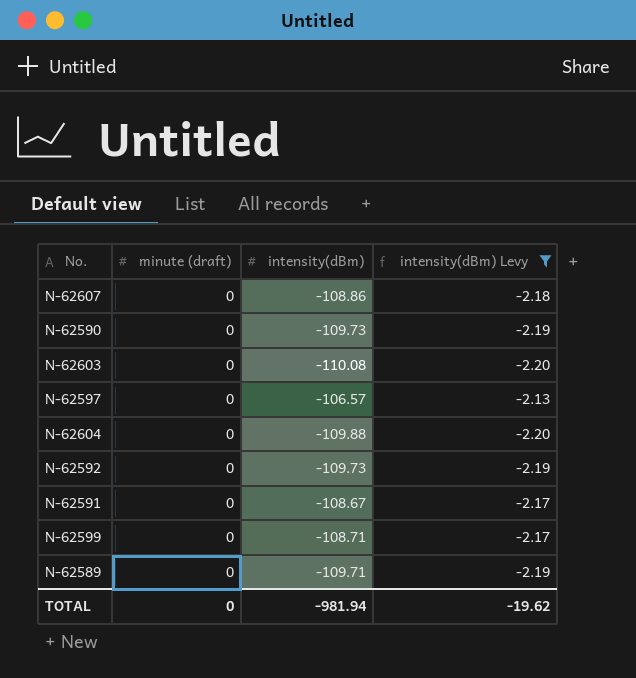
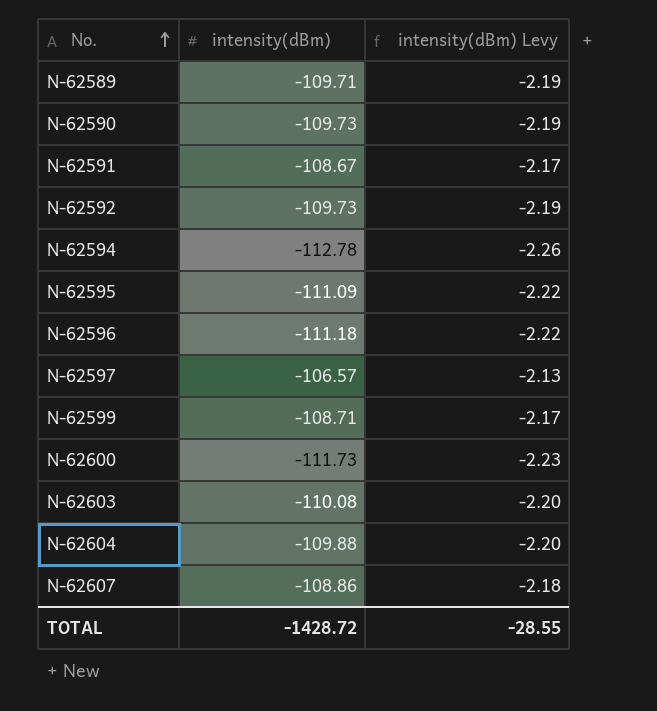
filter: intensity(dBm) Levy >= -2.20 -> none
row order: none -> No. ascending
column minute (draft) | position: 2 -> none
TOTAL | intensity(dBm): -981.94 -> -1428.72
TOTAL | intensity(dBm) Levy: -19.62 -> -28.55

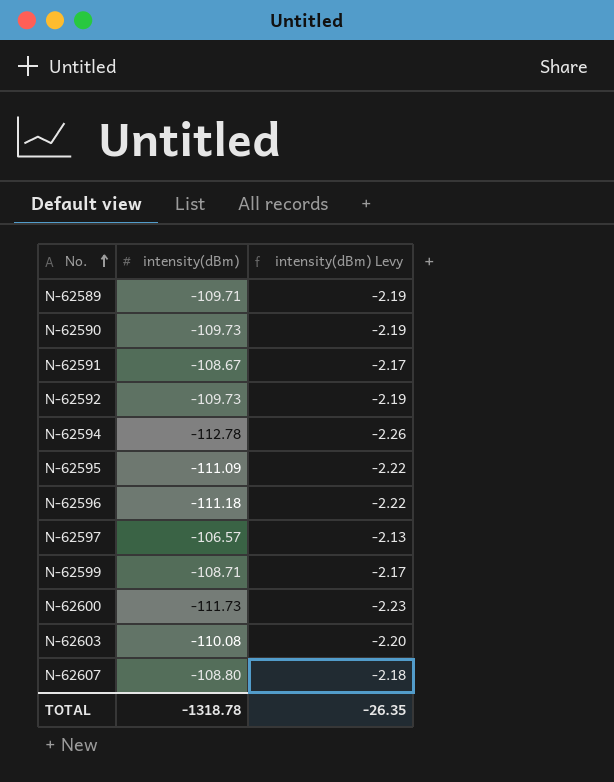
row N-62604: -109.88 | -2.20 -> none
N-62607 | intensity(dBm): -108.86 -> -108.80
TOTAL | intensity(dBm): -1428.72 -> -1318.78
TOTAL | intensity(dBm) Levy: -28.55 -> -26.35

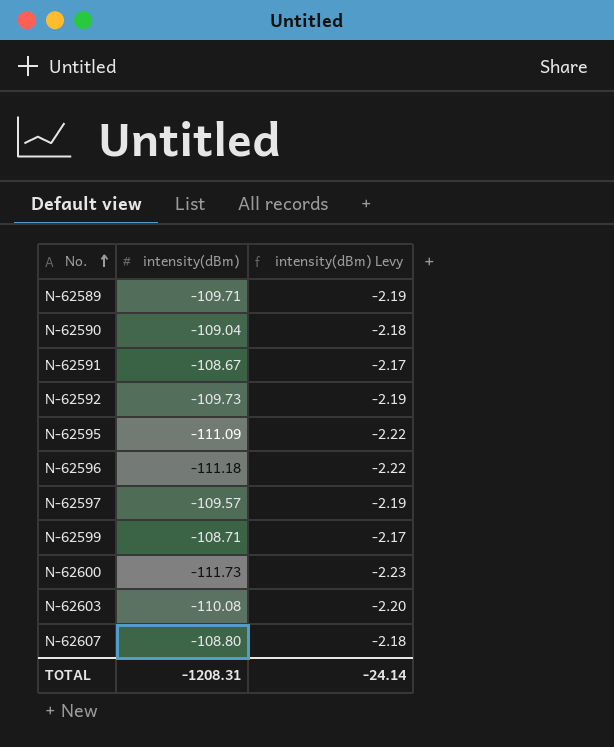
row N-62594: -112.78 | -2.26 -> none
N-62590 | intensity(dBm): -109.73 -> -109.04
N-62590 | intensity(dBm) Levy: -2.19 -> -2.18
N-62597 | intensity(dBm): -106.57 -> -109.57
N-62597 | intensity(dBm) Levy: -2.13 -> -2.19
TOTAL | intensity(dBm): -1318.78 -> -1208.31
TOTAL | intensity(dBm) Levy: -26.35 -> -24.14

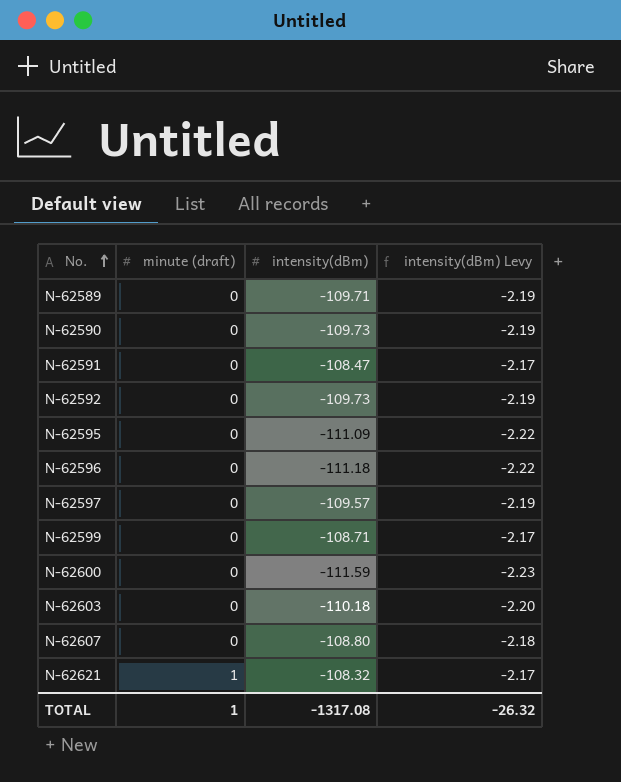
column minute (draft) | position: none -> 2
N-62590 | intensity(dBm): -109.04 -> -109.73
N-62590 | intensity(dBm) Levy: -2.18 -> -2.19
N-62591 | intensity(dBm): -108.67 -> -108.47
N-62600 | intensity(dBm): -111.73 -> -111.59
N-62603 | intensity(dBm): -110.08 -> -110.18
row N-62621: none -> 1 | -108.32 | -2.17
TOTAL | intensity(dBm): -1208.31 -> -1317.08
TOTAL | intensity(dBm) Levy: -24.14 -> -26.32

